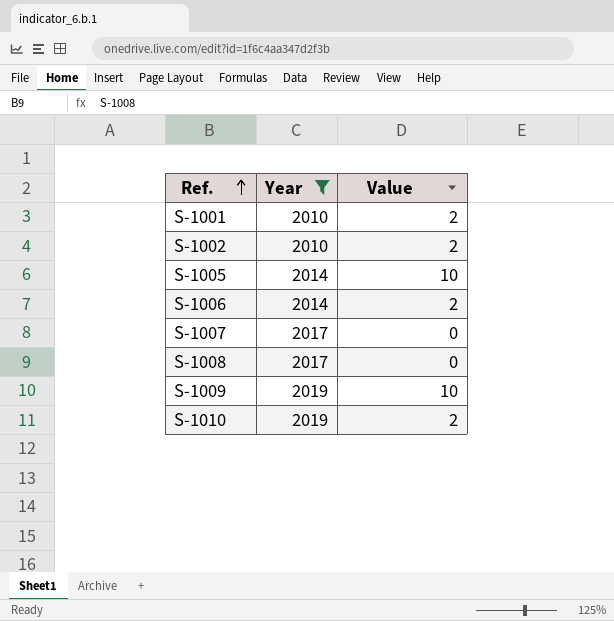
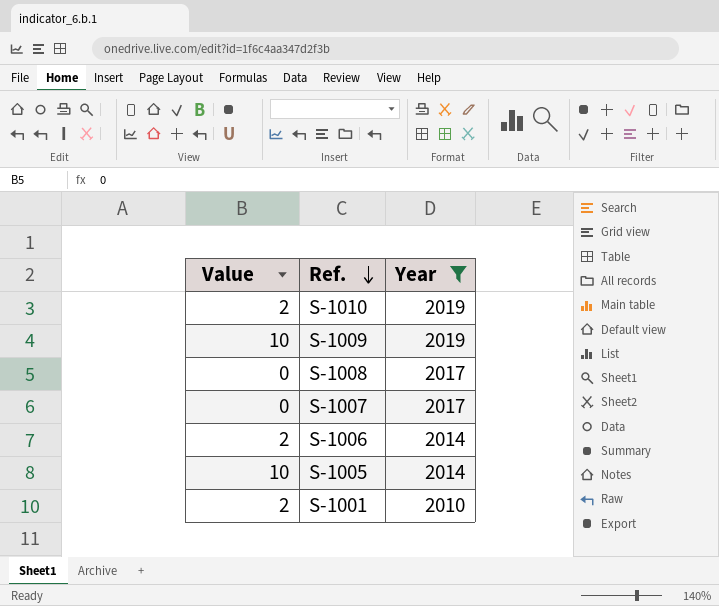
row order: Ref. ascending -> Ref. descending
column Value | position: 3 -> 1
row S-1002: 2010 | 2 -> none

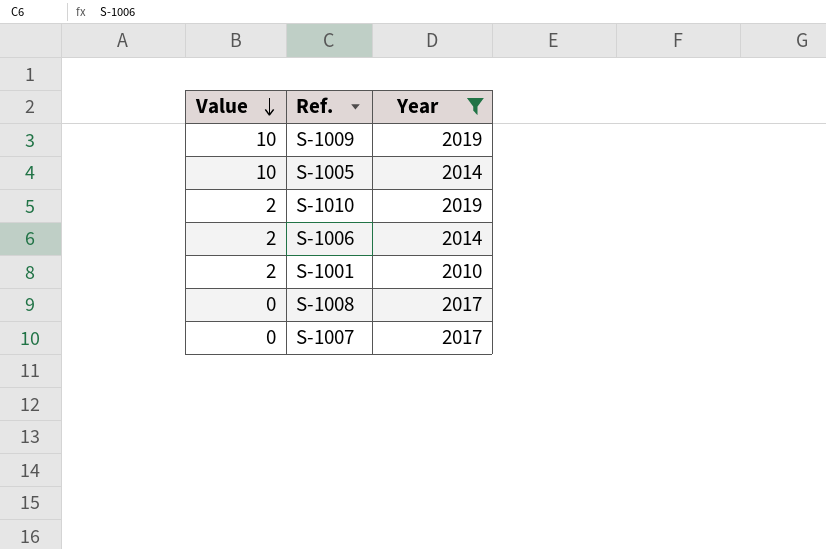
row order: Ref. descending -> Value descending

